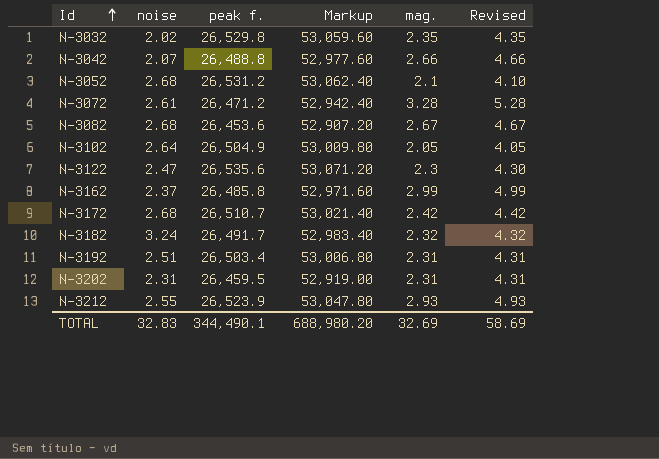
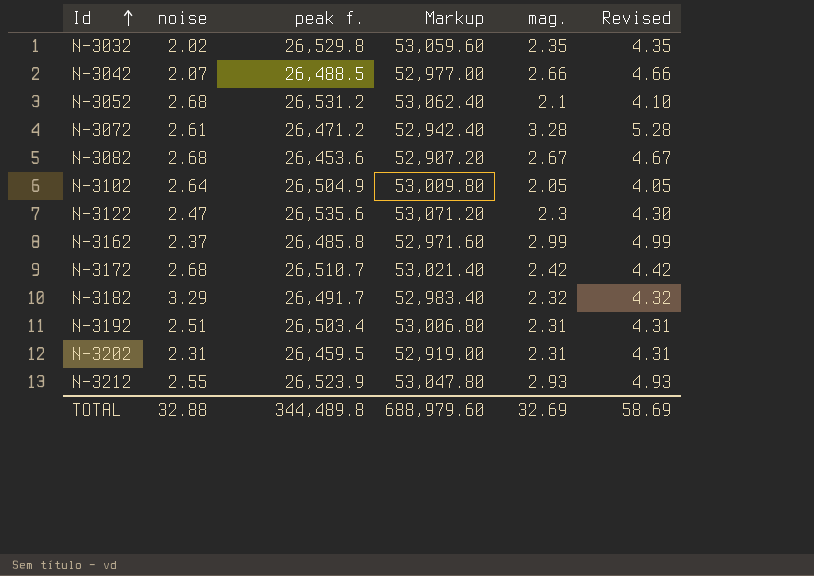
N-3042 | peak f.: 26,488.8 -> 26,488.5
N-3042 | Markup: 52,977.60 -> 52,977.00
N-3182 | noise: 3.24 -> 3.29
TOTAL | noise: 32.83 -> 32.88
TOTAL | peak f.: 344,490.1 -> 344,489.8
TOTAL | Markup: 688,980.20 -> 688,979.60

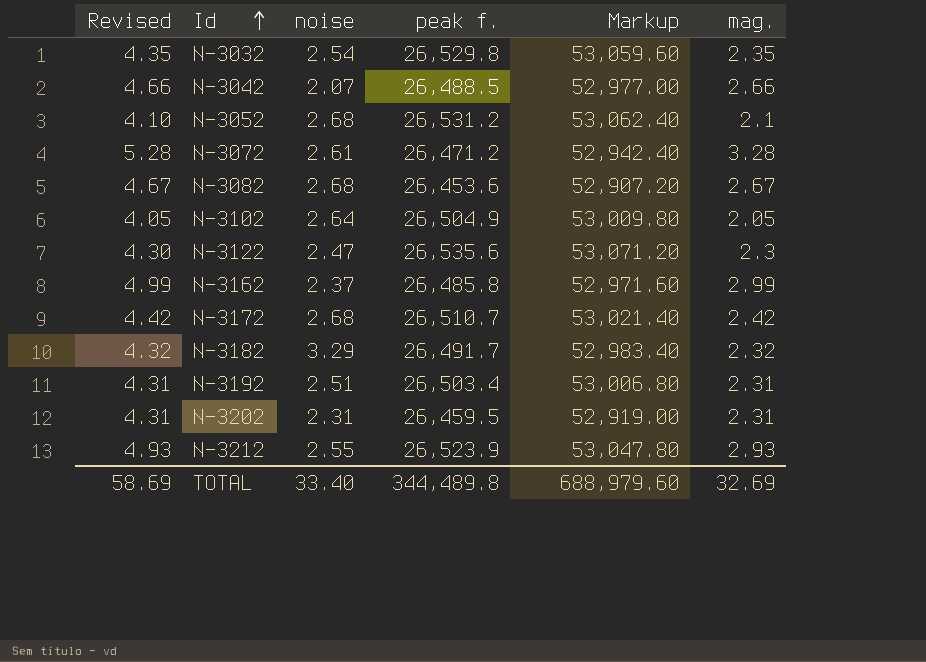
column Revised | position: 6 -> 1
N-3032 | noise: 2.02 -> 2.54
TOTAL | noise: 32.88 -> 33.40

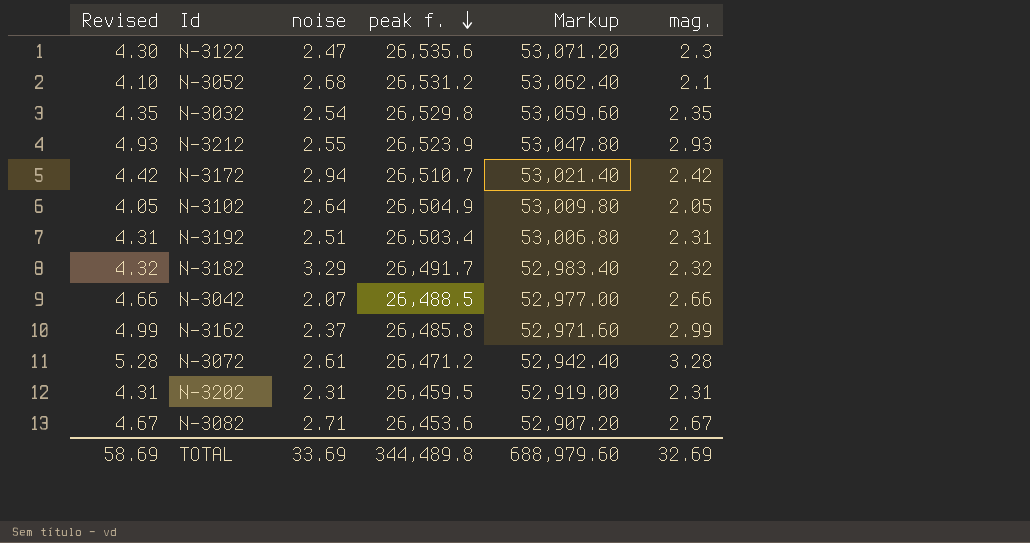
row order: Id ascending -> peak f. descending
N-3172 | noise: 2.68 -> 2.94
N-3082 | noise: 2.68 -> 2.71
TOTAL | noise: 33.40 -> 33.69

